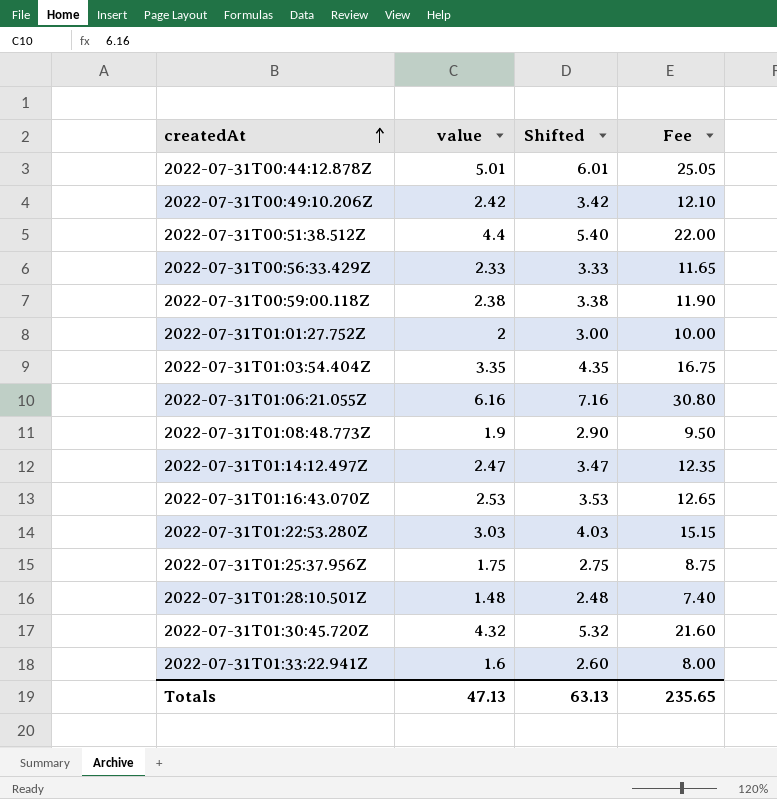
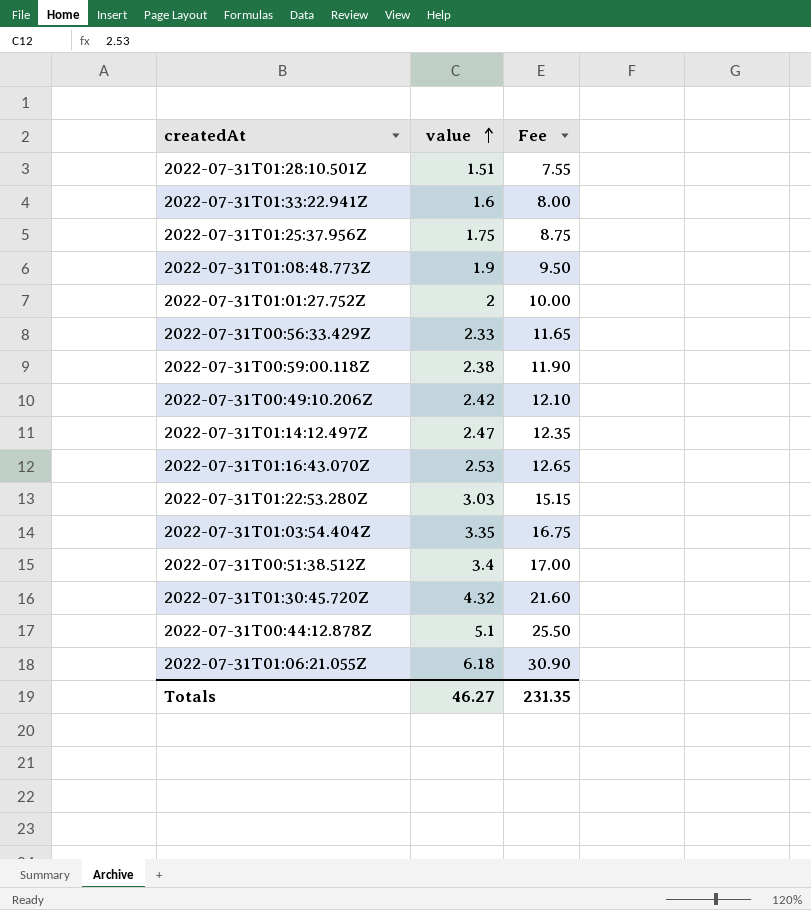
row order: createdAt ascending -> value ascending
column Shifted | formula: [value] + 1 -> none
2022-07-31T01:28:10.501Z | value: 1.48 -> 1.51
2022-07-31T01:28:10.501Z | Fee: 7.40 -> 7.55
2022-07-31T00:51:38.512Z | value: 4.4 -> 3.4
2022-07-31T00:51:38.512Z | Fee: 22.00 -> 17.00
2022-07-31T00:44:12.878Z | value: 5.01 -> 5.1
2022-07-31T00:44:12.878Z | Fee: 25.05 -> 25.50
2022-07-31T01:06:21.055Z | value: 6.16 -> 6.18
2022-07-31T01:06:21.055Z | Fee: 30.80 -> 30.90
Totals | value: 47.13 -> 46.27
Totals | Fee: 235.65 -> 231.35

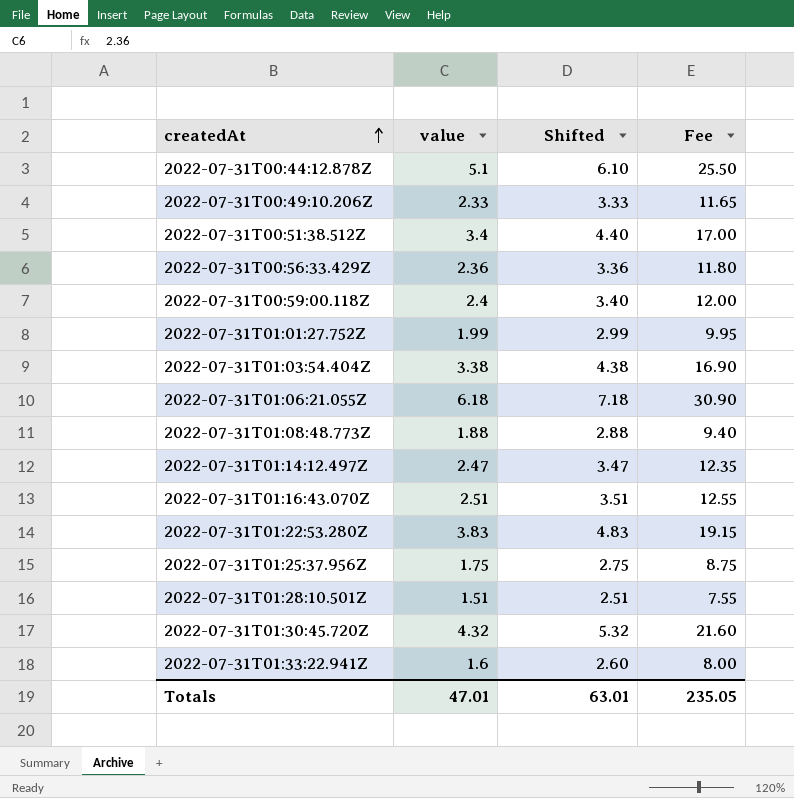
row order: value ascending -> createdAt ascending
column Shifted | formula: none -> [value] + 1
2022-07-31T00:49:10.206Z | value: 2.42 -> 2.33
2022-07-31T00:49:10.206Z | Fee: 12.10 -> 11.65
2022-07-31T00:56:33.429Z | value: 2.33 -> 2.36
2022-07-31T00:56:33.429Z | Fee: 11.65 -> 11.80
2022-07-31T00:59:00.118Z | value: 2.38 -> 2.4
2022-07-31T00:59:00.118Z | Fee: 11.90 -> 12.00
2022-07-31T01:01:27.752Z | value: 2 -> 1.99
2022-07-31T01:01:27.752Z | Fee: 10.00 -> 9.95
2022-07-31T01:03:54.404Z | value: 3.35 -> 3.38
2022-07-31T01:03:54.404Z | Fee: 16.75 -> 16.90
2022-07-31T01:08:48.773Z | value: 1.9 -> 1.88
2022-07-31T01:08:48.773Z | Fee: 9.50 -> 9.40
2022-07-31T01:16:43.070Z | value: 2.53 -> 2.51
2022-07-31T01:16:43.070Z | Fee: 12.65 -> 12.55
2022-07-31T01:22:53.280Z | value: 3.03 -> 3.83
2022-07-31T01:22:53.280Z | Fee: 15.15 -> 19.15
Totals | value: 46.27 -> 47.01
Totals | Fee: 231.35 -> 235.05

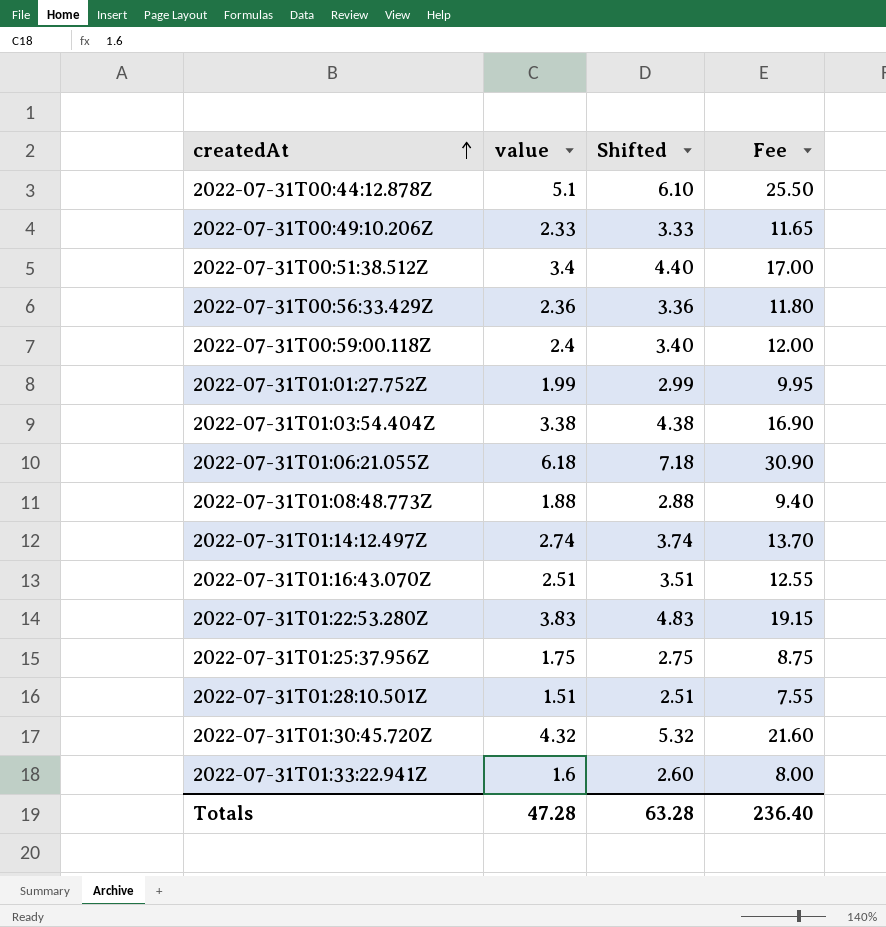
2022-07-31T01:14:12.497Z | value: 2.47 -> 2.74
2022-07-31T01:14:12.497Z | Shifted: 3.47 -> 3.74
2022-07-31T01:14:12.497Z | Fee: 12.35 -> 13.70
Totals | value: 47.01 -> 47.28
Totals | Shifted: 63.01 -> 63.28
Totals | Fee: 235.05 -> 236.40

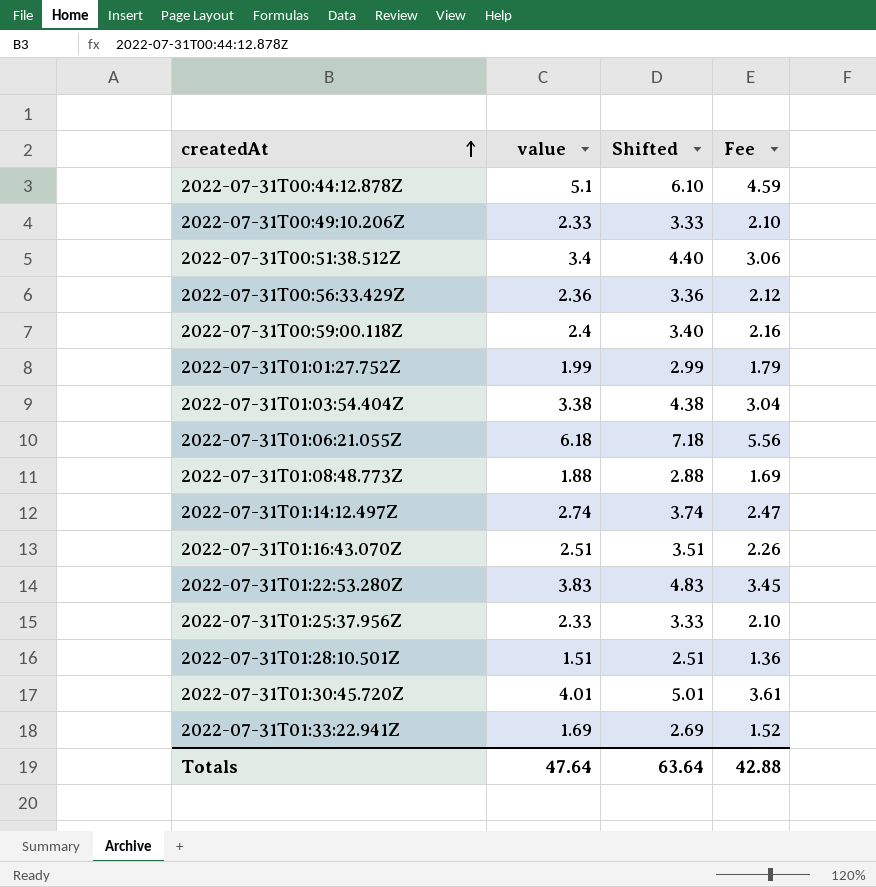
column Fee | formula: [value] * 5 -> [value] * 0.9
2022-07-31T01:25:37.956Z | value: 1.75 -> 2.33
2022-07-31T01:25:37.956Z | Shifted: 2.75 -> 3.33
2022-07-31T01:30:45.720Z | value: 4.32 -> 4.01
2022-07-31T01:30:45.720Z | Shifted: 5.32 -> 5.01
2022-07-31T01:33:22.941Z | value: 1.6 -> 1.69
2022-07-31T01:33:22.941Z | Shifted: 2.60 -> 2.69
Totals | value: 47.28 -> 47.64
Totals | Shifted: 63.28 -> 63.64
Totals | Fee: 236.40 -> 42.88

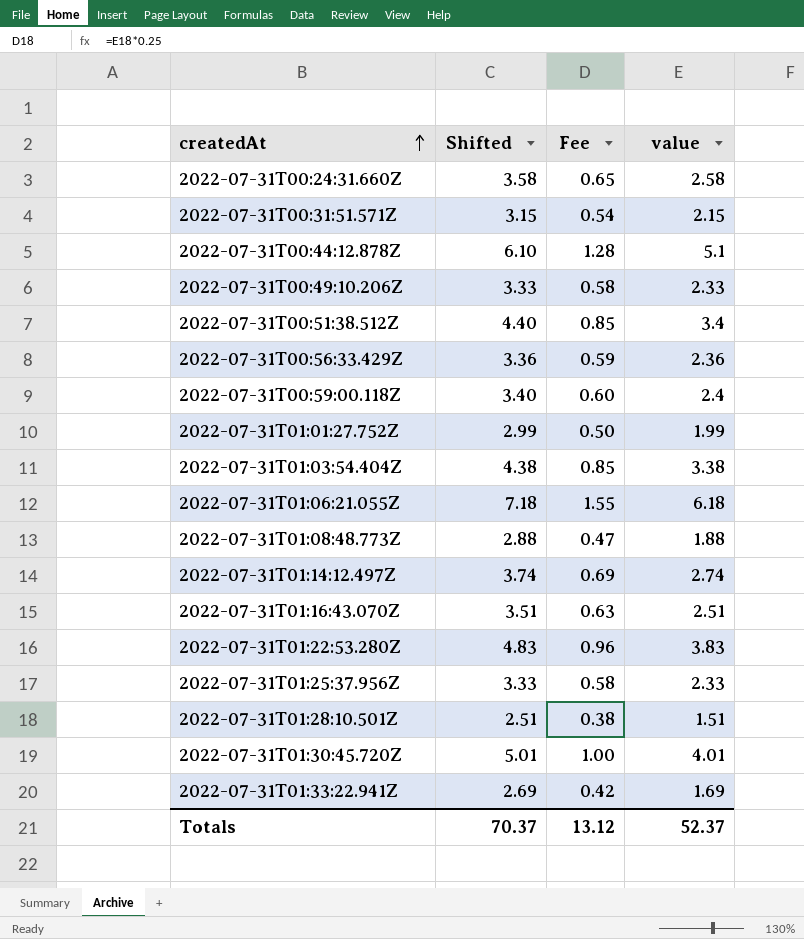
column Fee | formula: [value] * 0.9 -> [value] * 0.25
column value | position: 2 -> 4
row 2022-07-31T00:24:31.660Z: none -> 3.58 | 0.65 | 2.58
row 2022-07-31T00:31:51.571Z: none -> 3.15 | 0.54 | 2.15
Totals | Shifted: 63.64 -> 70.37
Totals | Fee: 42.88 -> 13.12
Totals | value: 47.64 -> 52.37

